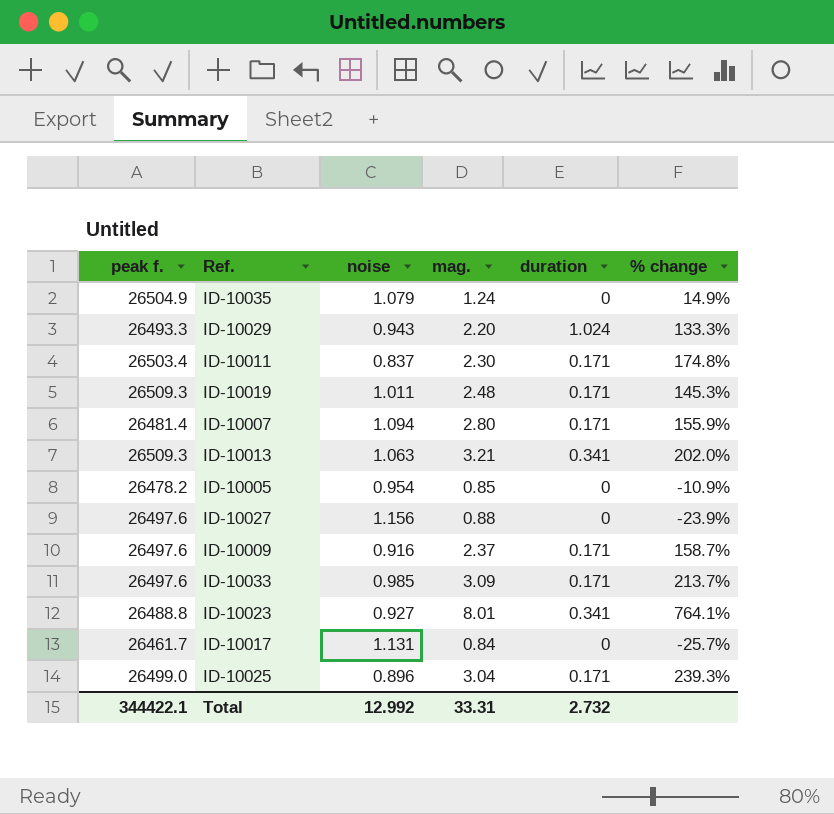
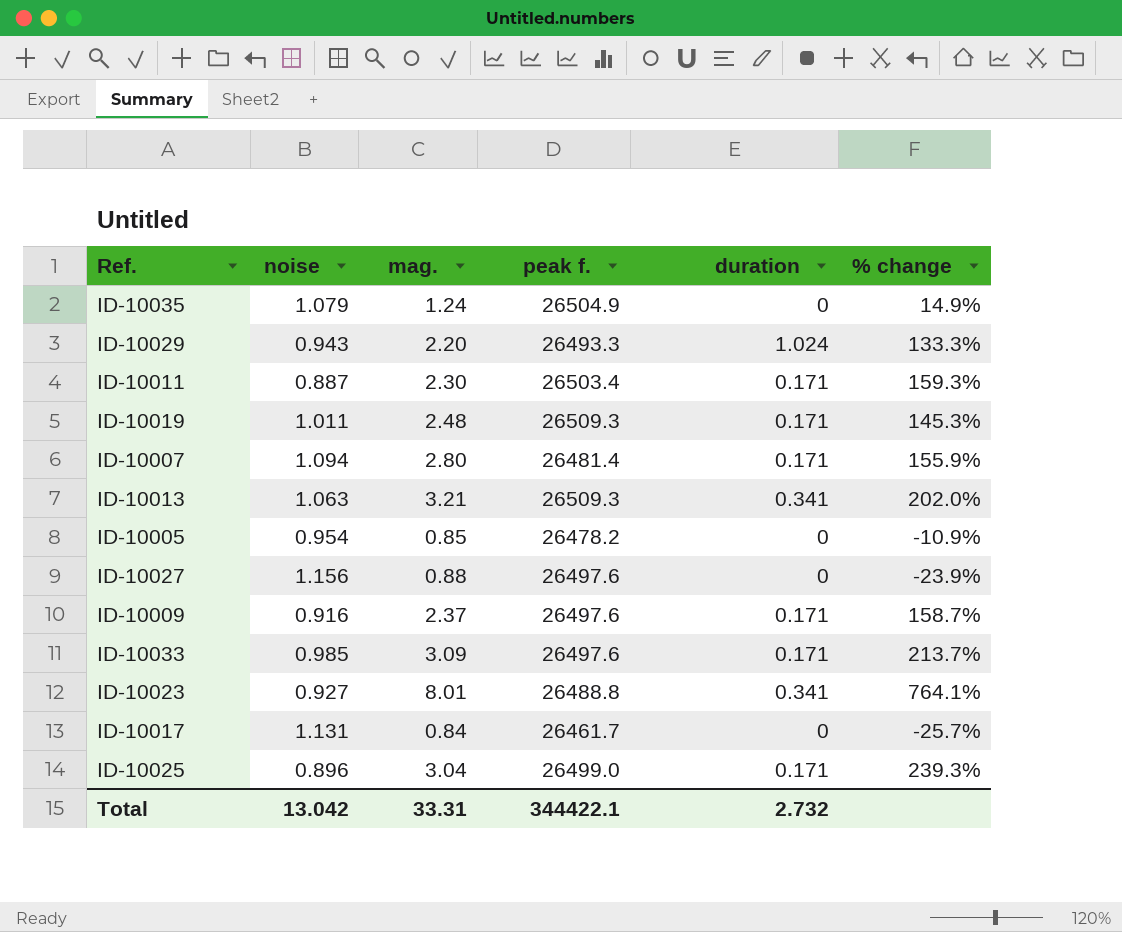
column peak f. | position: 1 -> 4
ID-10011 | noise: 0.837 -> 0.887
ID-10011 | % change: 174.8% -> 159.3%
Total | noise: 12.992 -> 13.042

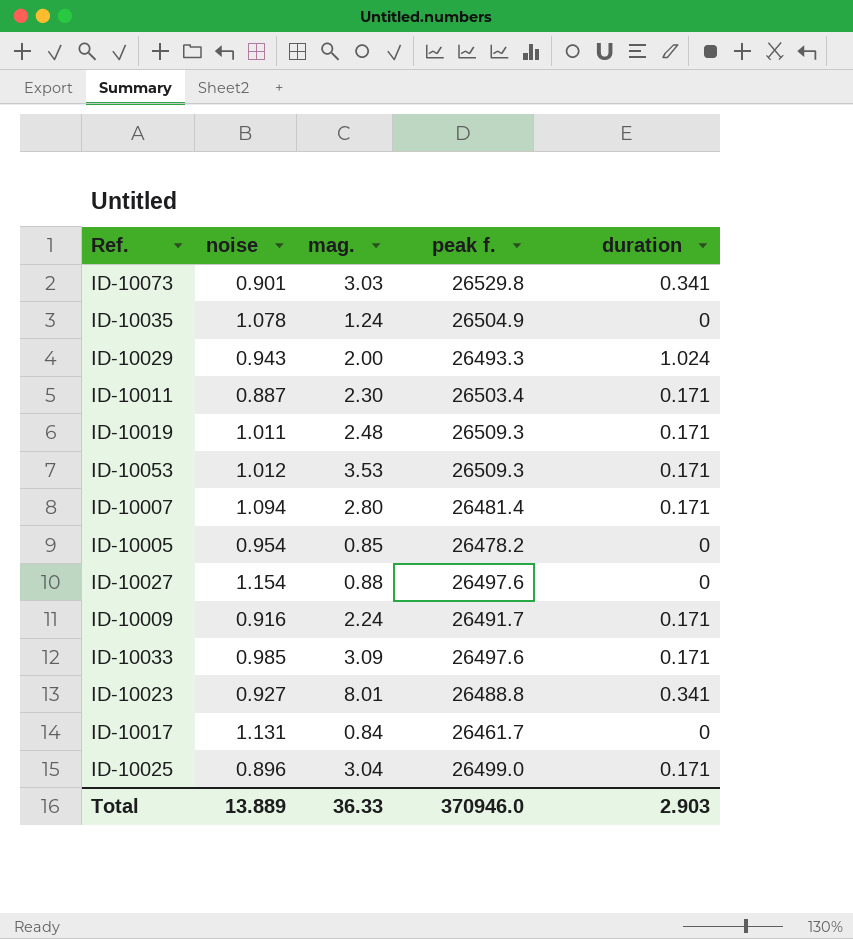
column % change | formula: ([mag.] - [noise]) / [noise] -> none
row ID-10013: 1.063 | 3.21 | 26509.3 | 0.341 | 202.0% -> none
row ID-10073: none -> 0.901 | 3.03 | 26529.8 | 0.341
ID-10035 | noise: 1.079 -> 1.078
ID-10029 | mag.: 2.20 -> 2.00
row ID-10053: none -> 1.012 | 3.53 | 26509.3 | 0.171
ID-10027 | noise: 1.156 -> 1.154
ID-10009 | mag.: 2.37 -> 2.24
ID-10009 | peak f.: 26497.6 -> 26491.7
Total | noise: 13.042 -> 13.889
Total | mag.: 33.31 -> 36.33
Total | peak f.: 344422.1 -> 370946.0
Total | duration: 2.732 -> 2.903

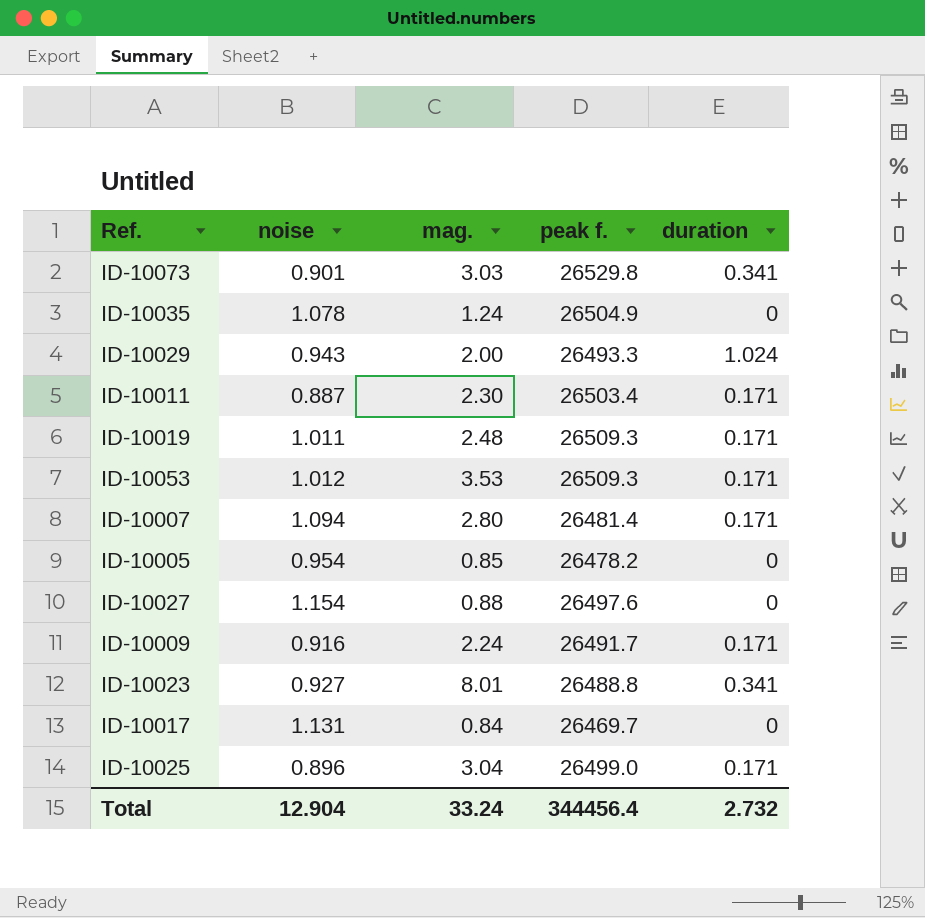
row ID-10033: 0.985 | 3.09 | 26497.6 | 0.171 -> none
ID-10017 | peak f.: 26461.7 -> 26469.7
Total | noise: 13.889 -> 12.904
Total | mag.: 36.33 -> 33.24
Total | peak f.: 370946.0 -> 344456.4
Total | duration: 2.903 -> 2.732

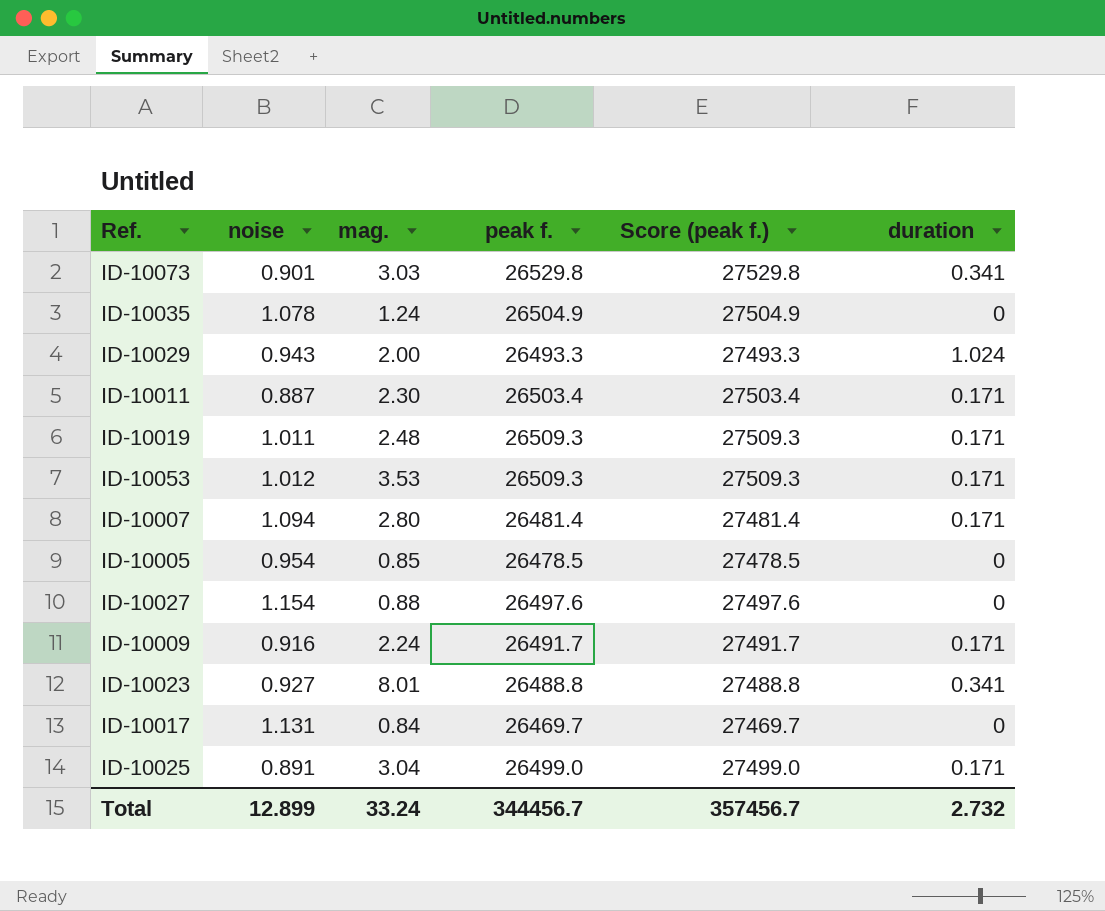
column Score (peak f.) | formula: none -> [peak f.] + 1000
ID-10005 | peak f.: 26478.2 -> 26478.5
ID-10025 | noise: 0.896 -> 0.891
Total | noise: 12.904 -> 12.899
Total | peak f.: 344456.4 -> 344456.7

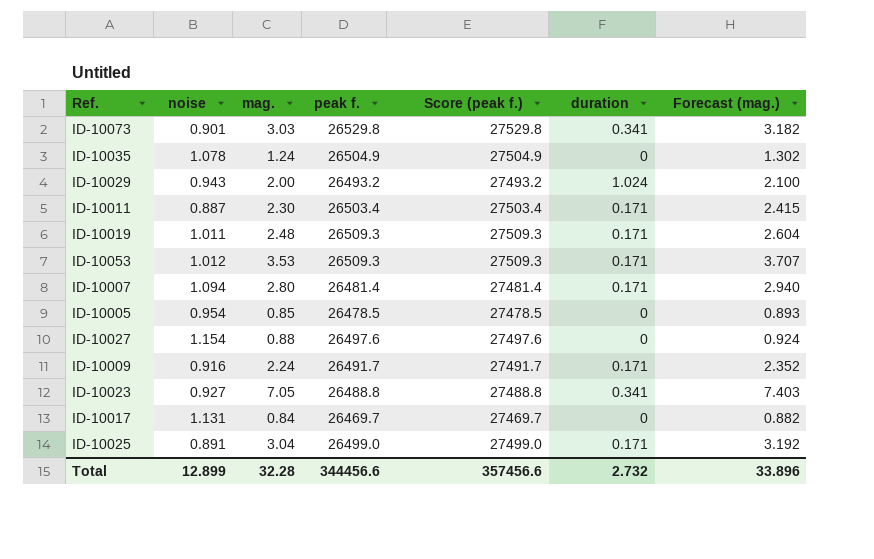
column Forecast (mag.) | formula: none -> [mag.] * 1.05
ID-10029 | peak f.: 26493.3 -> 26493.2
ID-10029 | Score (peak f.): 27493.3 -> 27493.2
ID-10023 | mag.: 8.01 -> 7.05
Total | mag.: 33.24 -> 32.28
Total | peak f.: 344456.7 -> 344456.6
Total | Score (peak f.): 357456.7 -> 357456.6

